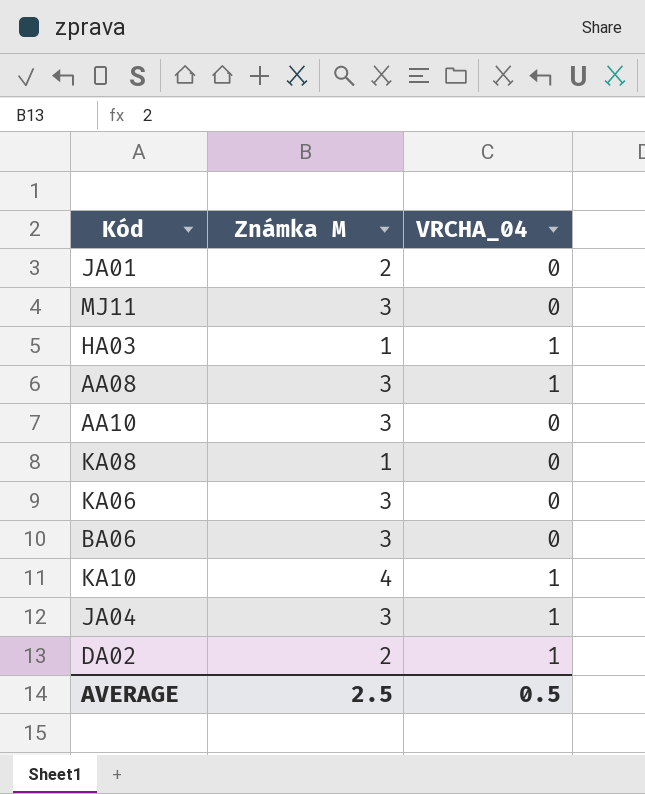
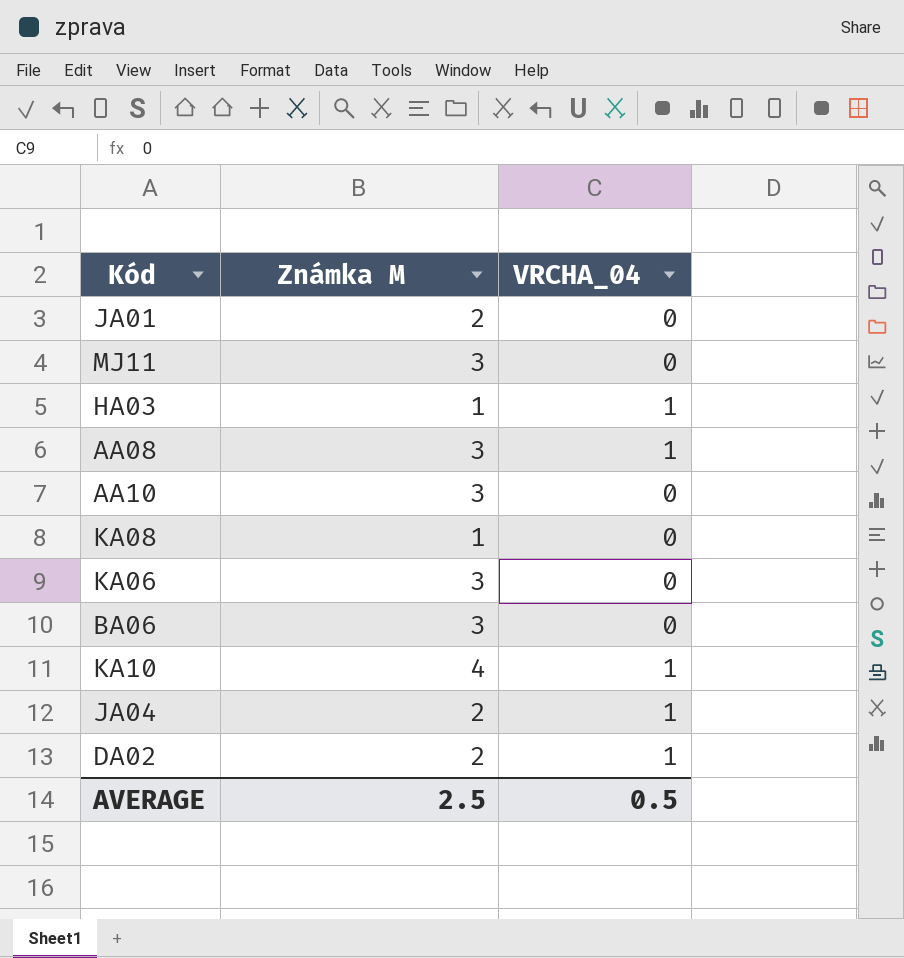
JA04 | Známka M: 3 -> 2

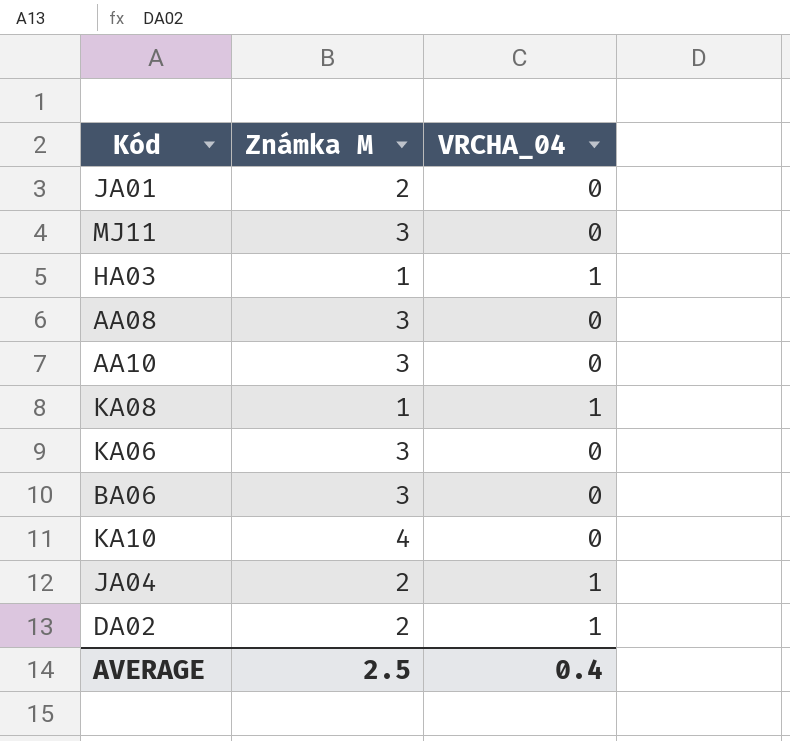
AA08 | VRCHA_04: 1 -> 0
KA08 | VRCHA_04: 0 -> 1
KA10 | VRCHA_04: 1 -> 0
AVERAGE | VRCHA_04: 0.5 -> 0.4

